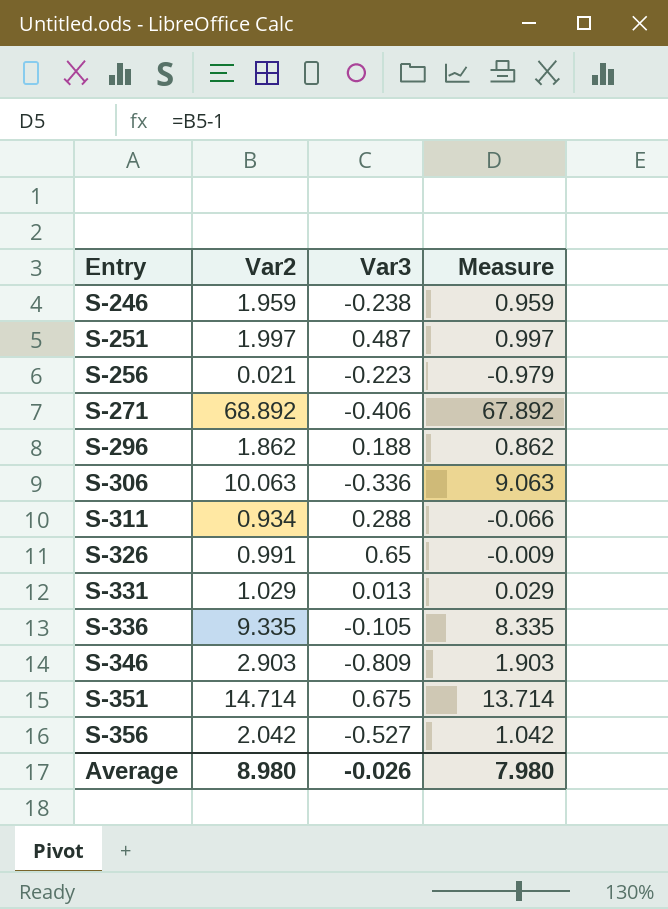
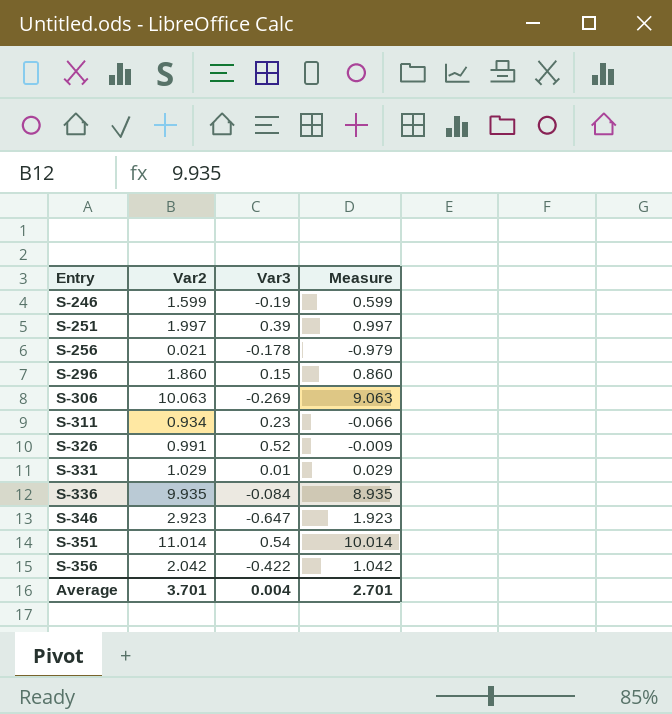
row S-271: 68.892 | -0.406 | 67.892 -> none
S-246 | Var2: 1.959 -> 1.599
S-246 | Var3: -0.238 -> -0.19
S-246 | Measure: 0.959 -> 0.599
S-251 | Var3: 0.487 -> 0.39
S-256 | Var3: -0.223 -> -0.178
S-296 | Var2: 1.862 -> 1.860
S-296 | Var3: 0.188 -> 0.15
S-296 | Measure: 0.862 -> 0.860
S-306 | Var3: -0.336 -> -0.269
S-311 | Var3: 0.288 -> 0.23
S-326 | Var3: 0.65 -> 0.52
S-331 | Var3: 0.013 -> 0.01
S-336 | Var2: 9.335 -> 9.935
S-336 | Var3: -0.105 -> -0.084
S-336 | Measure: 8.335 -> 8.935
S-346 | Var2: 2.903 -> 2.923
S-346 | Var3: -0.809 -> -0.647
S-346 | Measure: 1.903 -> 1.923
S-351 | Var2: 14.714 -> 11.014
S-351 | Var3: 0.675 -> 0.54
S-351 | Measure: 13.714 -> 10.014
S-356 | Var3: -0.527 -> -0.422
Average | Var2: 8.980 -> 3.701
Average | Var3: -0.026 -> 0.004
Average | Measure: 7.980 -> 2.701

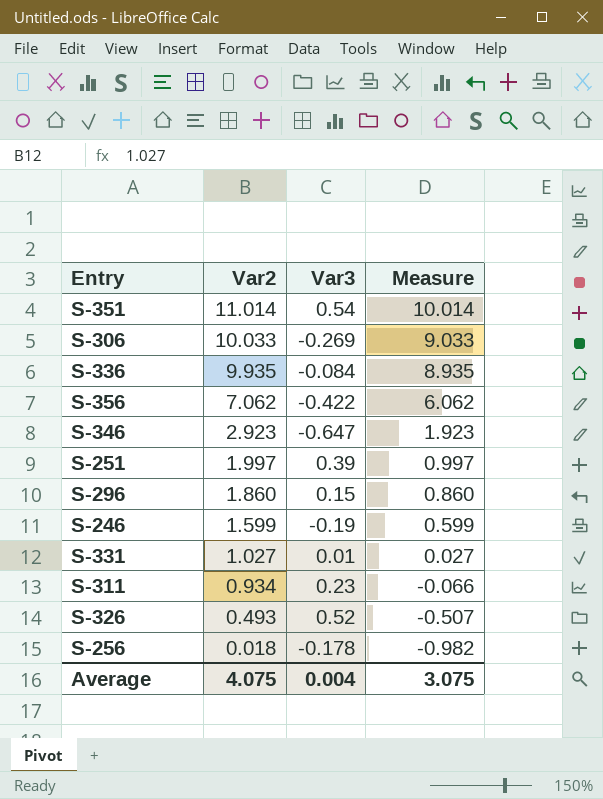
row order: Entry ascending -> Var2 descending
S-306 | Var2: 10.063 -> 10.033
S-306 | Measure: 9.063 -> 9.033
S-356 | Var2: 2.042 -> 7.062
S-356 | Measure: 1.042 -> 6.062
S-331 | Var2: 1.029 -> 1.027
S-331 | Measure: 0.029 -> 0.027
S-326 | Var2: 0.991 -> 0.493
S-326 | Measure: -0.009 -> -0.507
S-256 | Var2: 0.021 -> 0.018
S-256 | Measure: -0.979 -> -0.982
Average | Var2: 3.701 -> 4.075
Average | Measure: 2.701 -> 3.075

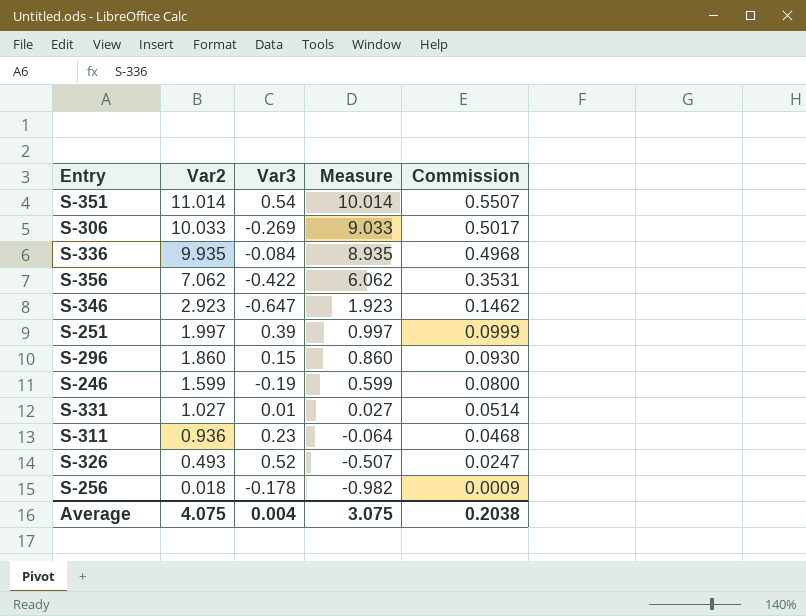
column Commission | formula: none -> [Var2] * 0.05
S-311 | Var2: 0.934 -> 0.936
S-311 | Measure: -0.066 -> -0.064

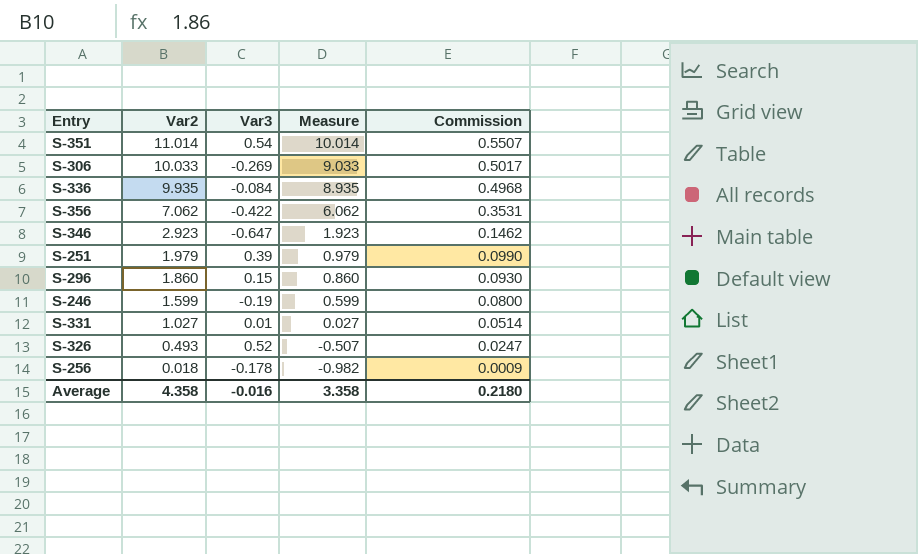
row S-311: 0.936 | 0.23 | -0.064 | 0.0468 -> none
S-251 | Var2: 1.997 -> 1.979
S-251 | Measure: 0.997 -> 0.979
S-251 | Commission: 0.0999 -> 0.0990
Average | Var2: 4.075 -> 4.358
Average | Var3: 0.004 -> -0.016
Average | Measure: 3.075 -> 3.358
Average | Commission: 0.2038 -> 0.2180

